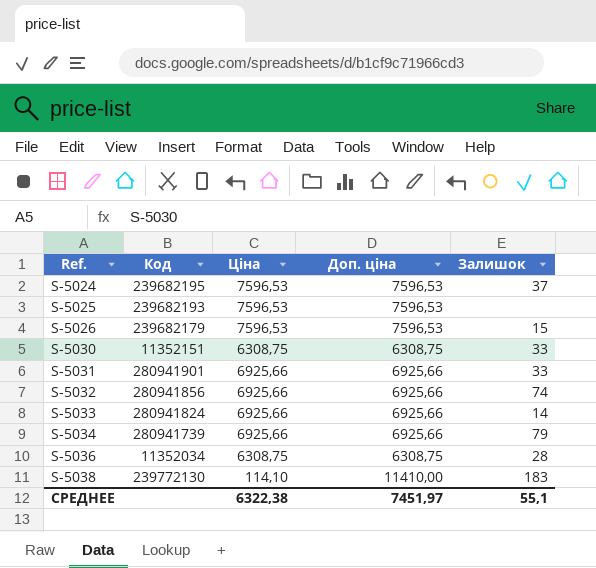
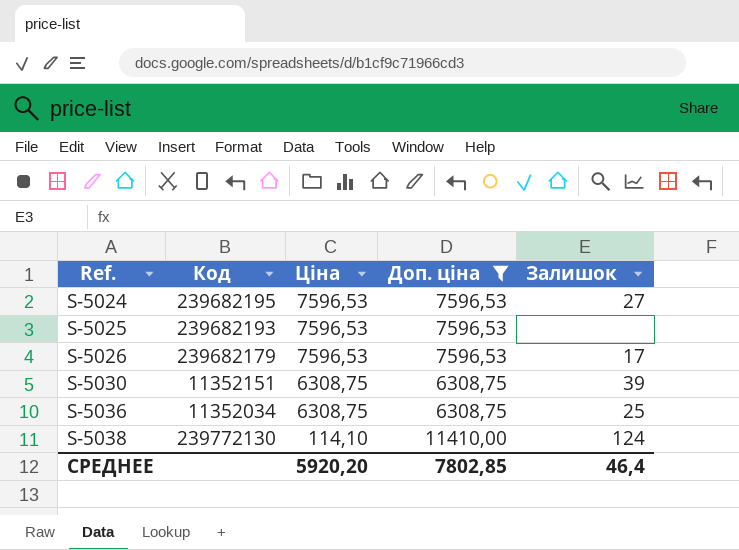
filter: none -> Доп. ціна != 6925,66
S-5024 | Залишок: 37 -> 27
S-5026 | Залишок: 15 -> 17
S-5030 | Залишок: 33 -> 39
S-5036 | Залишок: 28 -> 25
S-5038 | Залишок: 183 -> 124
СРЕДНЕЕ | Ціна: 6322,38 -> 5920,20
СРЕДНЕЕ | Доп. ціна: 7451,97 -> 7802,85
СРЕДНЕЕ | Залишок: 55,1 -> 46,4

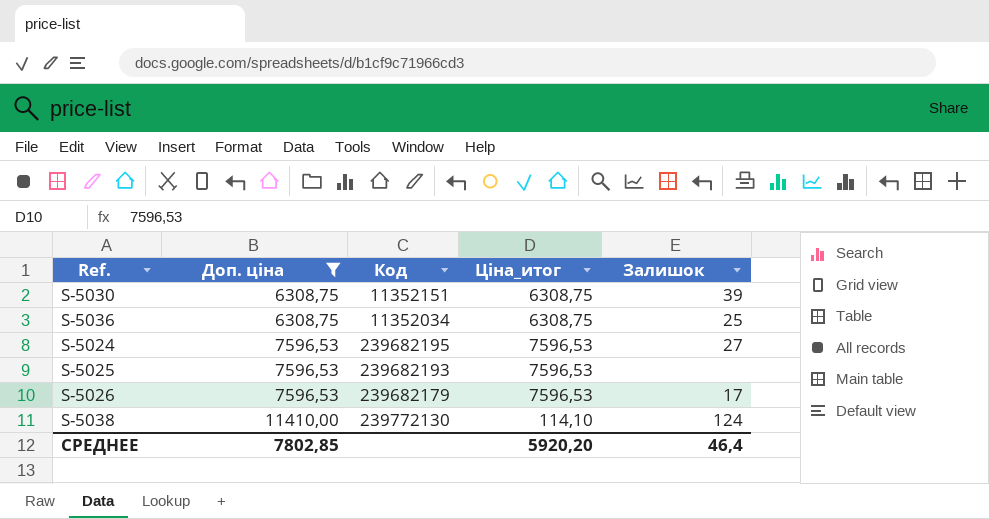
row order: Ref. ascending -> Доп. ціна ascending
column Доп. ціна | position: 4 -> 2
column name: Ціна -> Ціна_итог

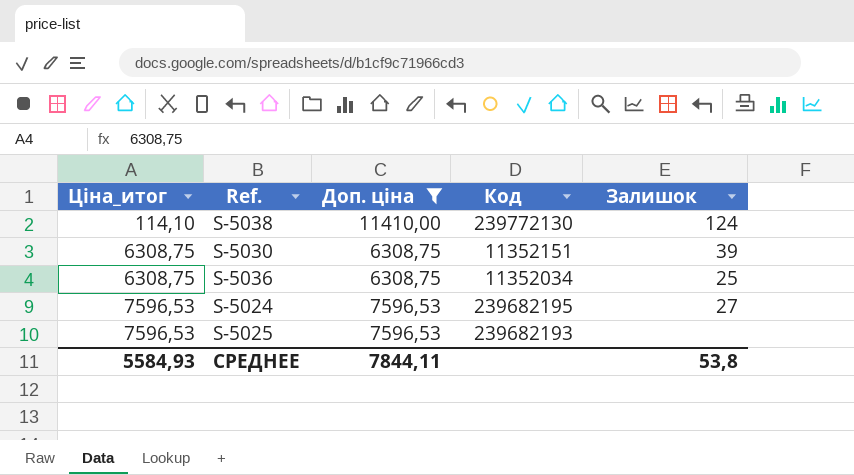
row order: Доп. ціна ascending -> Ціна_итог ascending
column Ціна_итог | position: 4 -> 1
row S-5026: 7596,53 | 239682179 | 7596,53 | 17 -> none
СРЕДНЕЕ | Ціна_итог: 5920,20 -> 5584,93
СРЕДНЕЕ | Доп. ціна: 7802,85 -> 7844,11
СРЕДНЕЕ | Залишок: 46,4 -> 53,8

